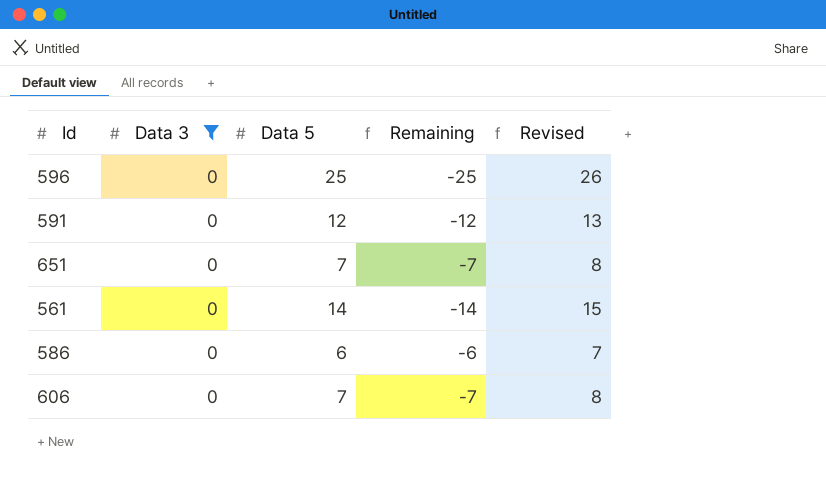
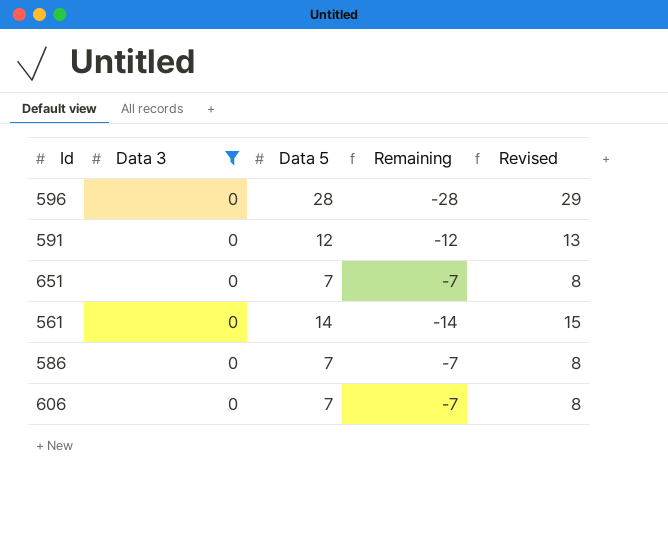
596 | Data 5: 25 -> 28
596 | Remaining: -25 -> -28
596 | Revised: 26 -> 29
586 | Data 5: 6 -> 7
586 | Remaining: -6 -> -7
586 | Revised: 7 -> 8

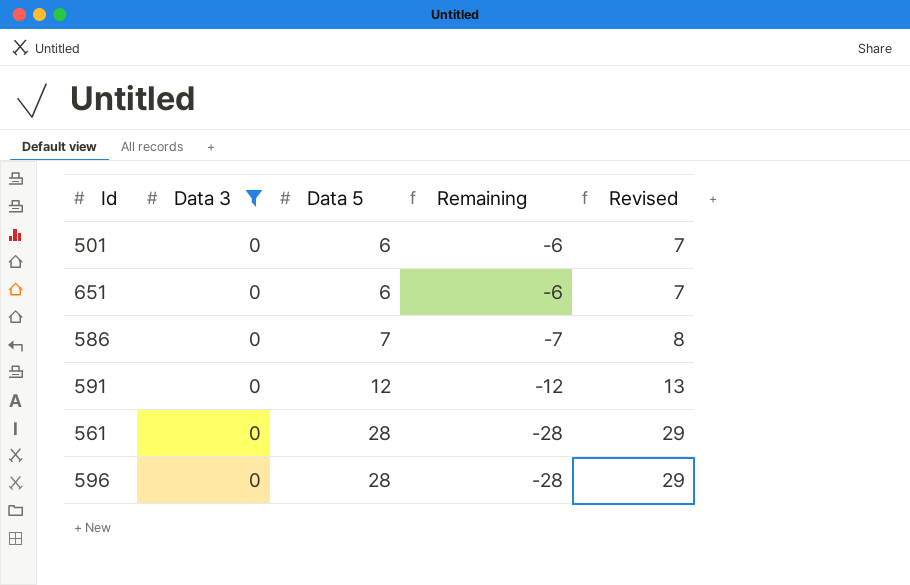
row order: none -> Data 5 ascending
row 606: 0 | 7 | -7 | 8 -> none
row 501: none -> 0 | 6 | -6 | 7
651 | Data 5: 7 -> 6
651 | Remaining: -7 -> -6
651 | Revised: 8 -> 7
561 | Data 5: 14 -> 28
561 | Remaining: -14 -> -28
561 | Revised: 15 -> 29

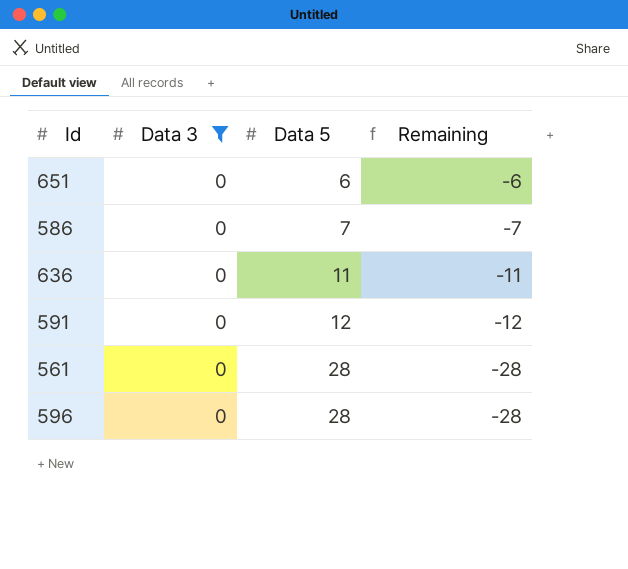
column Revised | formula: [Data 5] + 1 -> none
row 501: 0 | 6 | -6 | 7 -> none
row 636: none -> 0 | 11 | -11

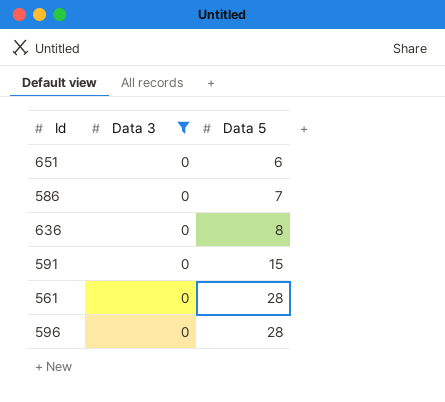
column Remaining | formula: [Data 3] - [Data 5] -> none
636 | Data 5: 11 -> 8
591 | Data 5: 12 -> 15

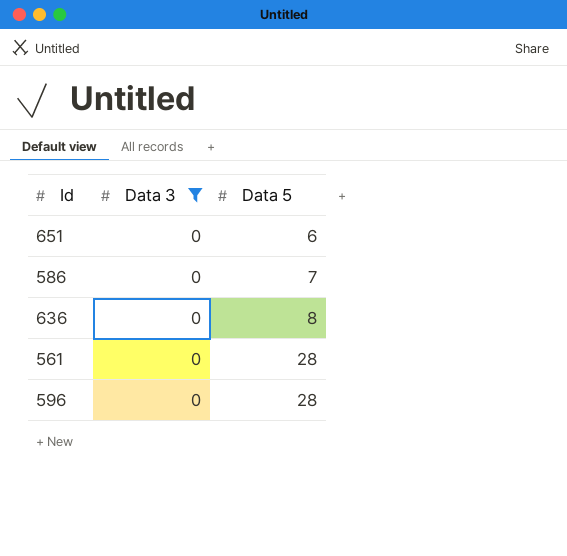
row 591: 0 | 15 -> none

